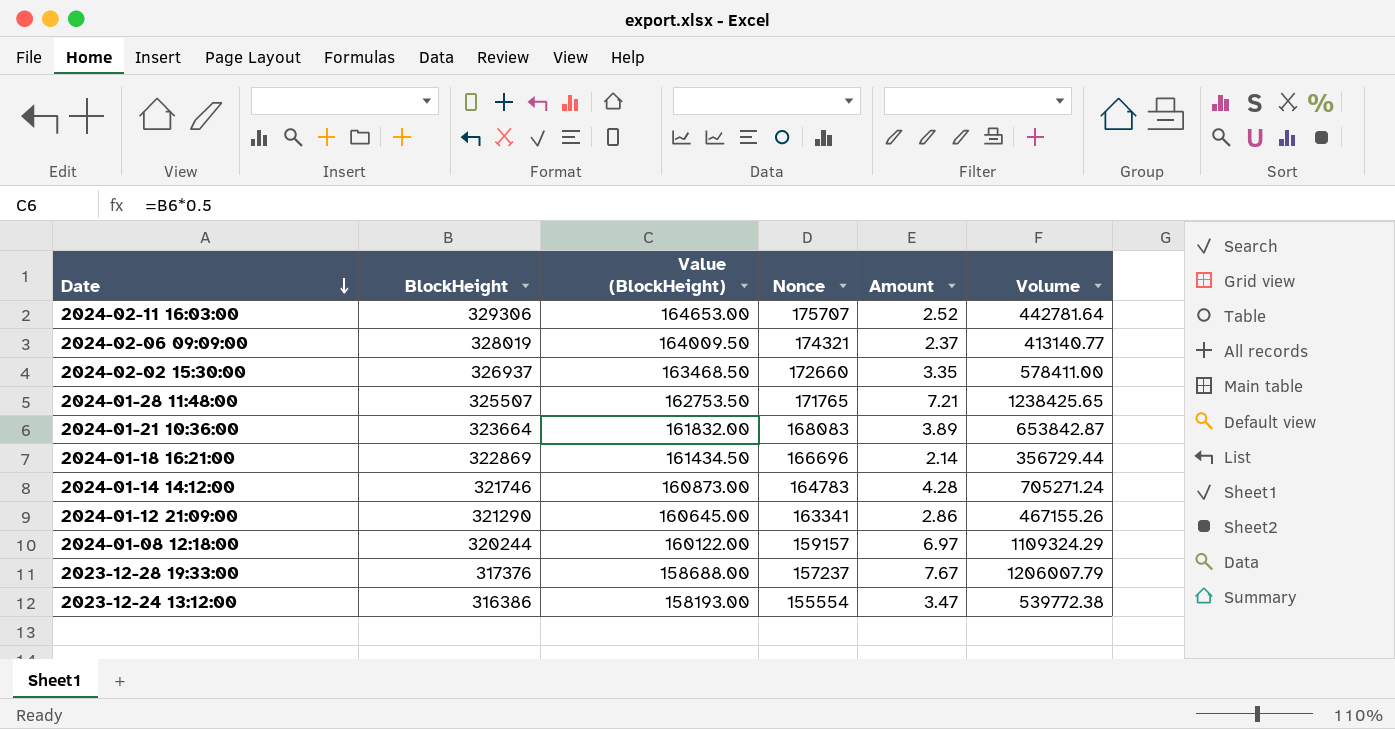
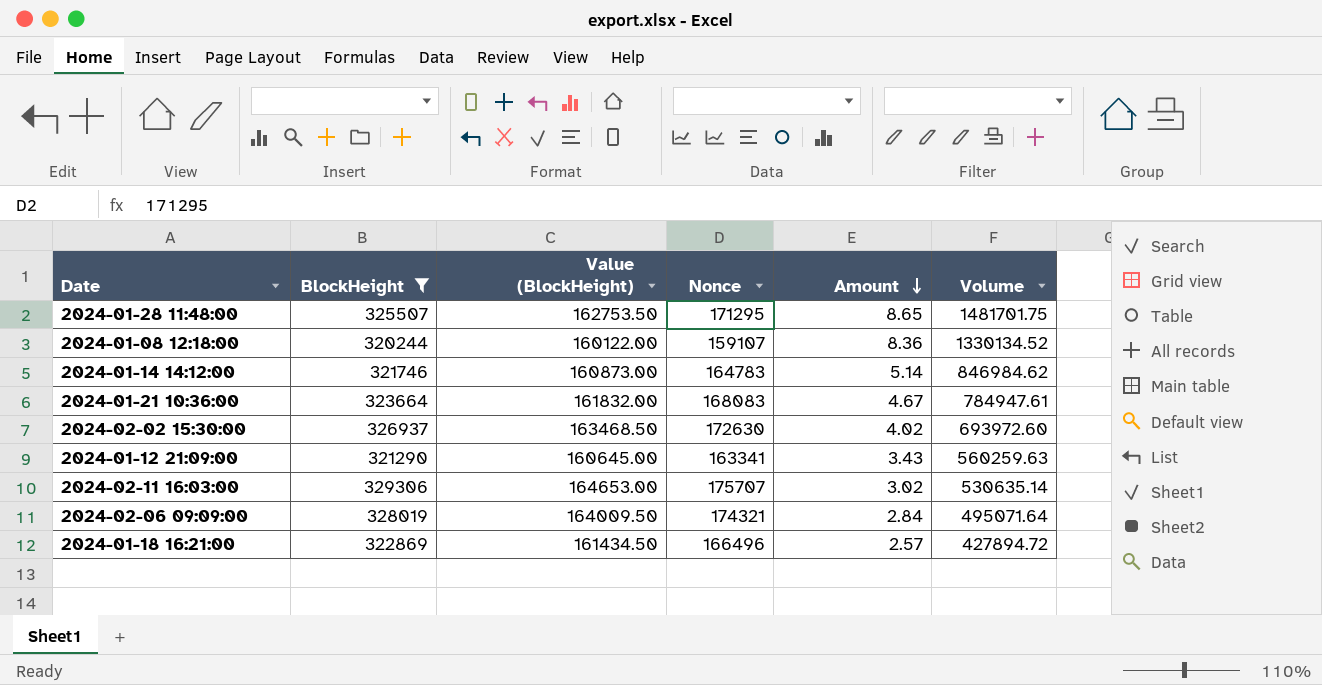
filter: none -> BlockHeight >= 320244
row order: Date descending -> Amount descending
2024-01-28 11:48:00 | Nonce: 171765 -> 171295
2024-01-28 11:48:00 | Amount: 7.21 -> 8.65
2024-01-28 11:48:00 | Volume: 1238425.65 -> 1481701.75
2024-01-08 12:18:00 | Nonce: 159157 -> 159107
2024-01-08 12:18:00 | Amount: 6.97 -> 8.36
2024-01-08 12:18:00 | Volume: 1109324.29 -> 1330134.52
2024-01-14 14:12:00 | Amount: 4.28 -> 5.14
2024-01-14 14:12:00 | Volume: 705271.24 -> 846984.62
2024-01-21 10:36:00 | Amount: 3.89 -> 4.67
2024-01-21 10:36:00 | Volume: 653842.87 -> 784947.61
2024-02-02 15:30:00 | Nonce: 172660 -> 172630
2024-02-02 15:30:00 | Amount: 3.35 -> 4.02
2024-02-02 15:30:00 | Volume: 578411.00 -> 693972.60
2024-01-12 21:09:00 | Amount: 2.86 -> 3.43
2024-01-12 21:09:00 | Volume: 467155.26 -> 560259.63
2024-02-11 16:03:00 | Amount: 2.52 -> 3.02
2024-02-11 16:03:00 | Volume: 442781.64 -> 530635.14
2024-02-06 09:09:00 | Amount: 2.37 -> 2.84
2024-02-06 09:09:00 | Volume: 413140.77 -> 495071.64
2024-01-18 16:21:00 | Nonce: 166696 -> 166496
2024-01-18 16:21:00 | Amount: 2.14 -> 2.57
2024-01-18 16:21:00 | Volume: 356729.44 -> 427894.72

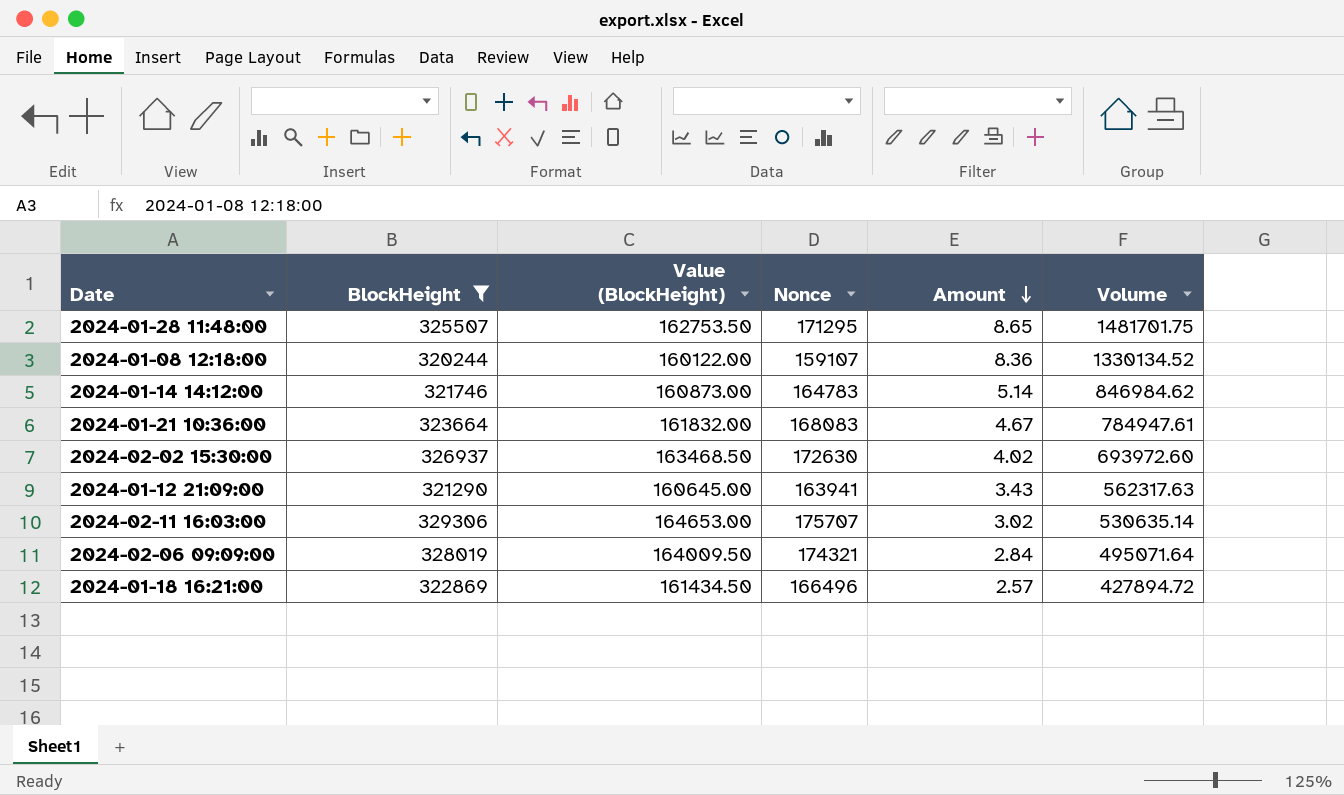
2024-01-12 21:09:00 | Nonce: 163341 -> 163941
2024-01-12 21:09:00 | Volume: 560259.63 -> 562317.63

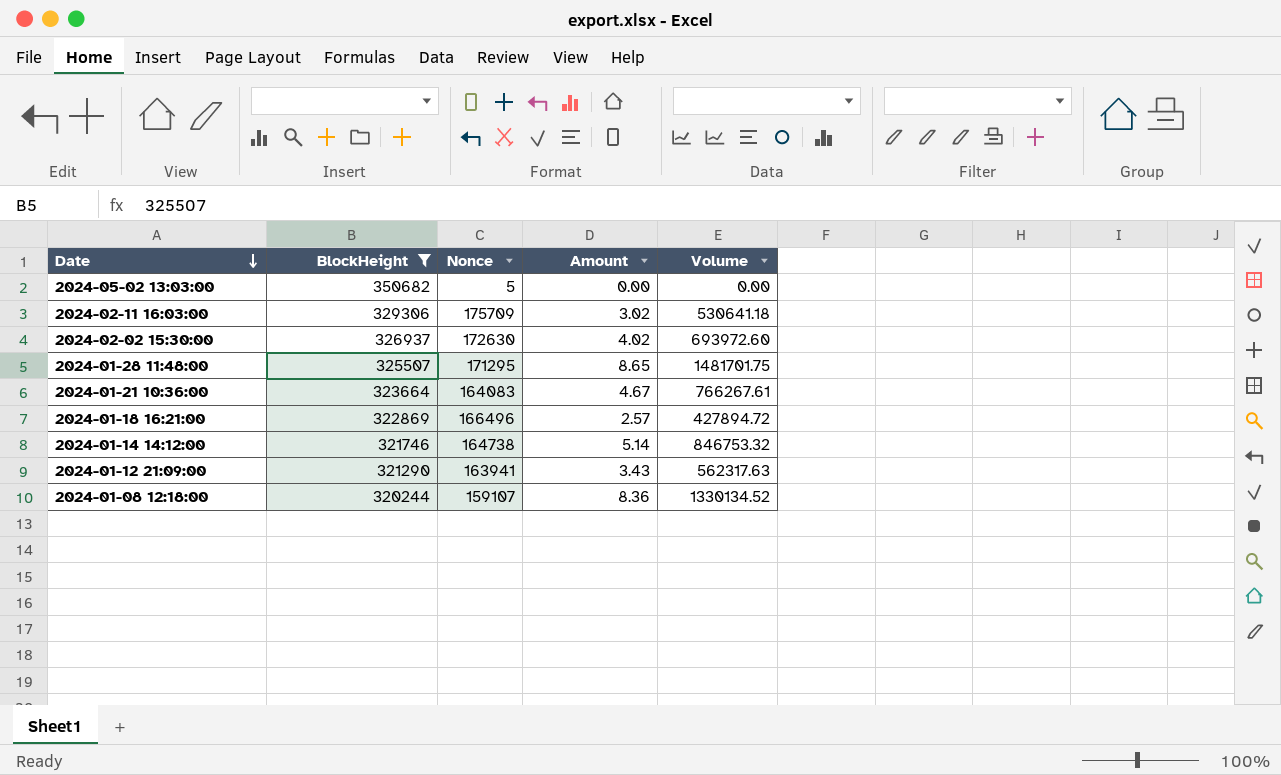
row order: Amount descending -> Date descending
column Value (BlockHeight) | formula: [BlockHeight] * 0.5 -> none
row 2024-02-06 09:09:00: 328019 | 164009.50 | 174321 | 2.84 | 495071.64 -> none
row 2024-05-02 13:03:00: none -> 350682 | 5 | 0.00 | 0.00
2024-02-11 16:03:00 | Nonce: 175707 -> 175709
2024-02-11 16:03:00 | Volume: 530635.14 -> 530641.18
2024-01-21 10:36:00 | Nonce: 168083 -> 164083
2024-01-21 10:36:00 | Volume: 784947.61 -> 766267.61
2024-01-14 14:12:00 | Nonce: 164783 -> 164738
2024-01-14 14:12:00 | Volume: 846984.62 -> 846753.32

